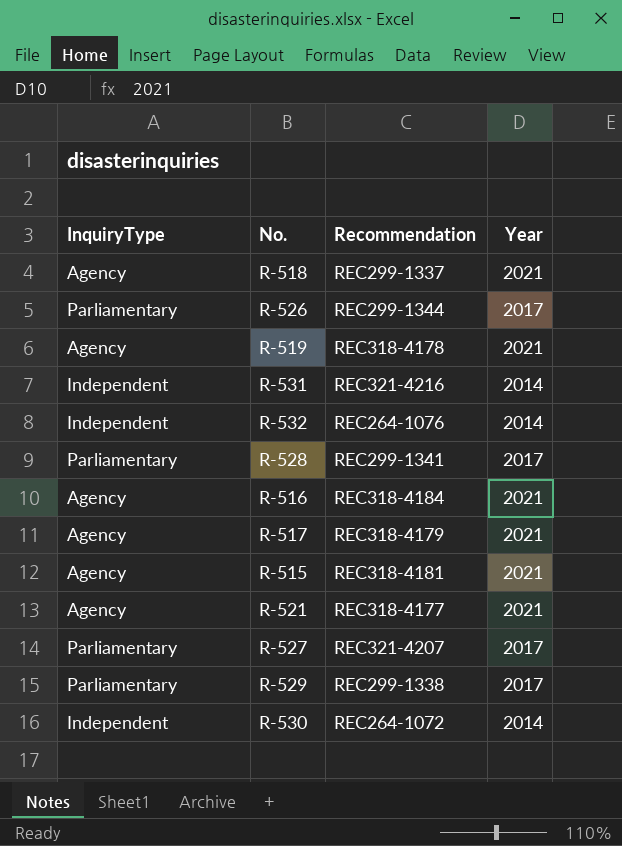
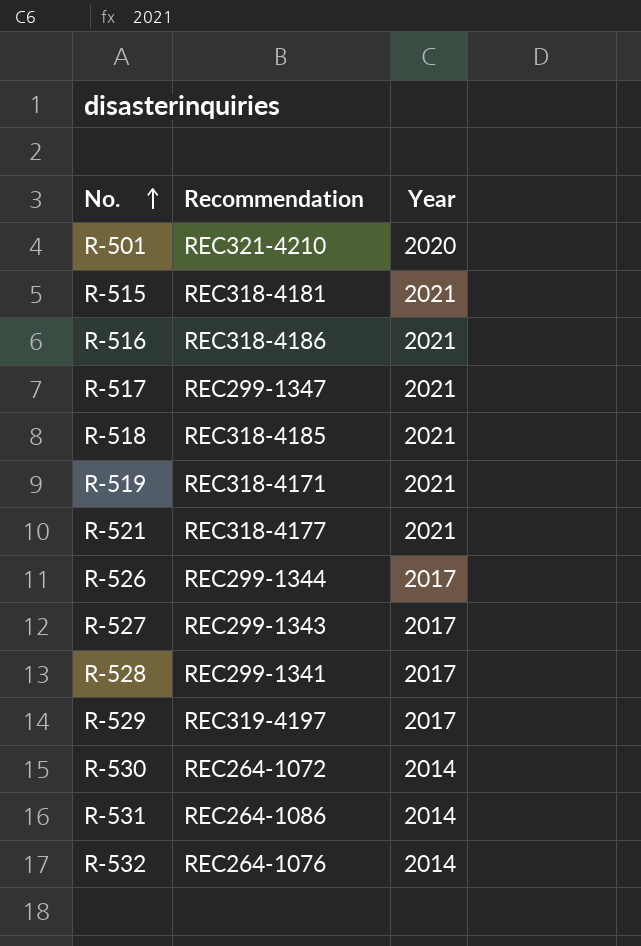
row order: none -> No. ascending
column InquiryType | position: 1 -> none
row R-501: none -> REC321-4210 | 2020
R-516 | Recommendation: REC318-4184 -> REC318-4186
R-517 | Recommendation: REC318-4179 -> REC299-1347
R-518 | Recommendation: REC299-1337 -> REC318-4185
R-519 | Recommendation: REC318-4178 -> REC318-4171
R-527 | Recommendation: REC321-4207 -> REC299-1343
R-529 | Recommendation: REC299-1338 -> REC319-4197
R-531 | Recommendation: REC321-4216 -> REC264-1086

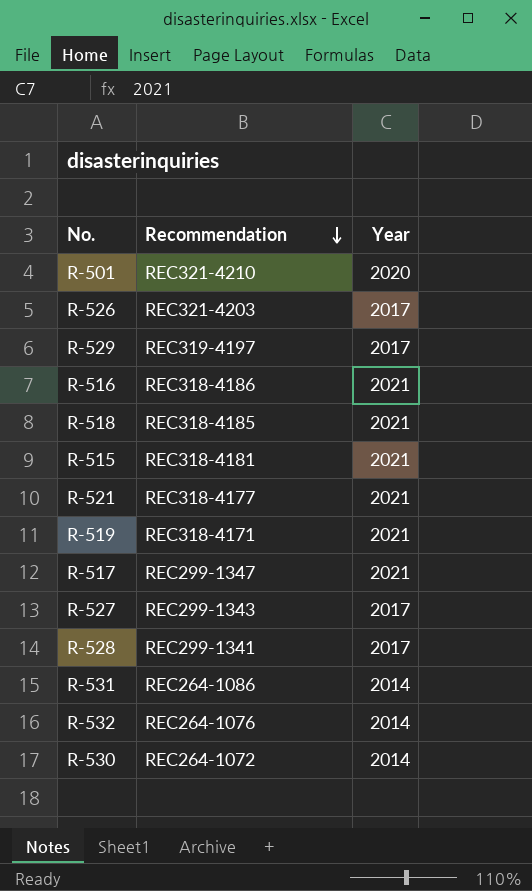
row order: No. ascending -> Recommendation descending
R-526 | Recommendation: REC299-1344 -> REC321-4203

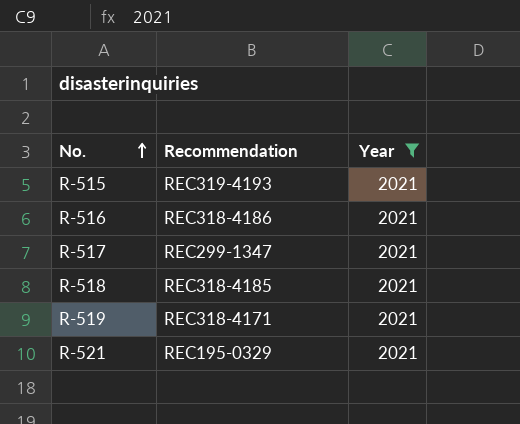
filter: none -> Year = 2021
row order: Recommendation descending -> No. ascending
R-515 | Recommendation: REC318-4181 -> REC319-4193
R-521 | Recommendation: REC318-4177 -> REC195-0329

